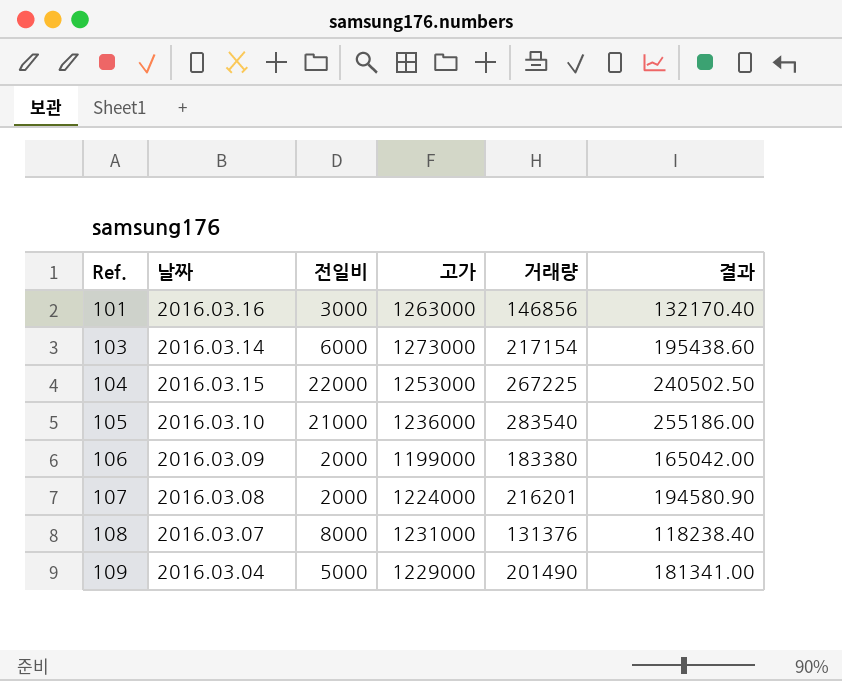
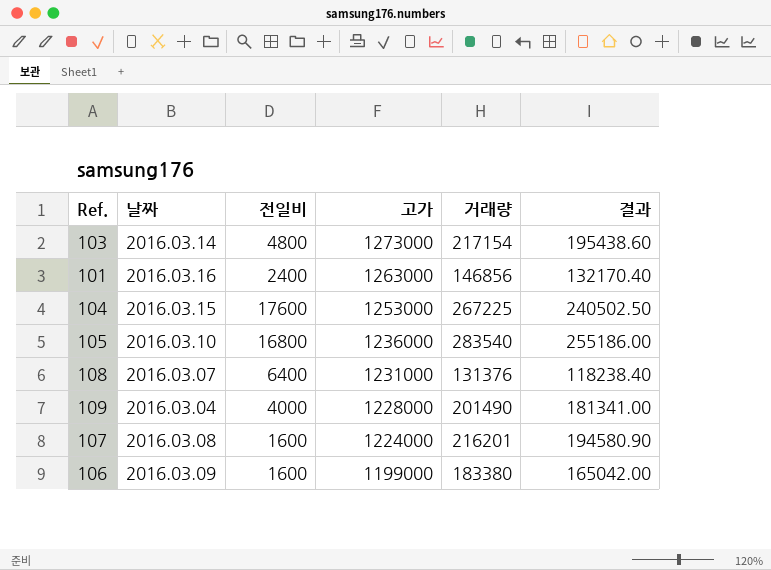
row order: Ref. ascending -> 고가 descending
103 | 전일비: 6000 -> 4800
101 | 전일비: 3000 -> 2400
104 | 전일비: 22000 -> 17600
105 | 전일비: 21000 -> 16800
108 | 전일비: 8000 -> 6400
109 | 전일비: 5000 -> 4000
109 | 고가: 1229000 -> 1228000
107 | 전일비: 2000 -> 1600
106 | 전일비: 2000 -> 1600

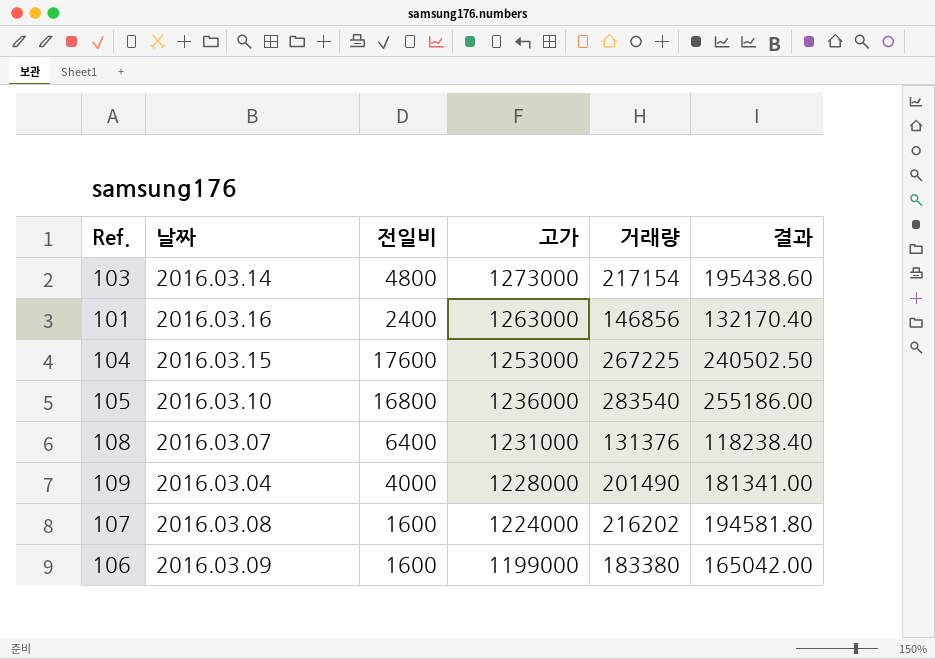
107 | 거래량: 216201 -> 216202
107 | 결과: 194580.90 -> 194581.80

